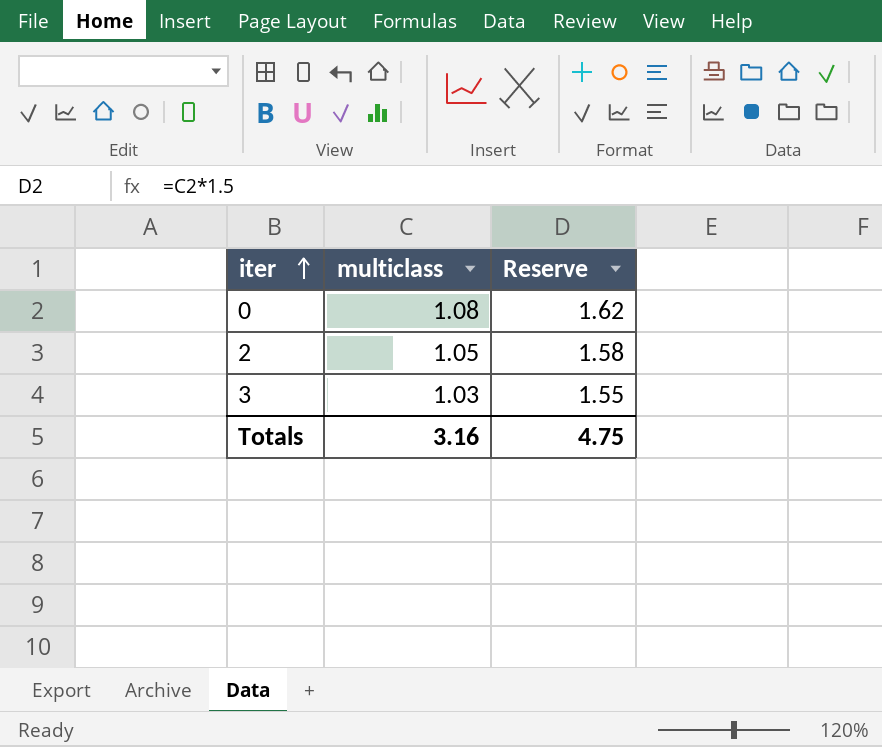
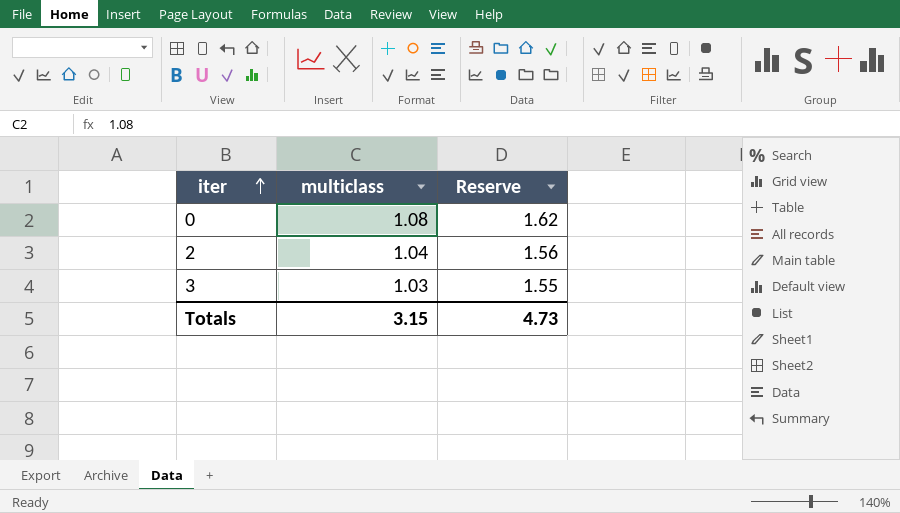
2 | multiclass: 1.05 -> 1.04
2 | Reserve: 1.58 -> 1.56
Totals | multiclass: 3.16 -> 3.15
Totals | Reserve: 4.75 -> 4.73

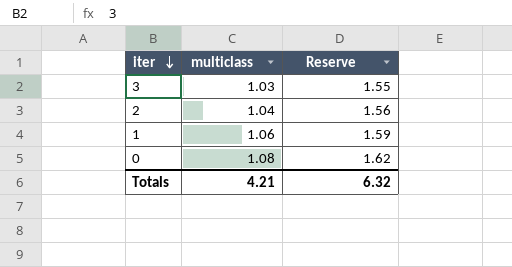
row order: iter ascending -> iter descending
row 1: none -> 1.06 | 1.59
Totals | multiclass: 3.15 -> 4.21
Totals | Reserve: 4.73 -> 6.32

